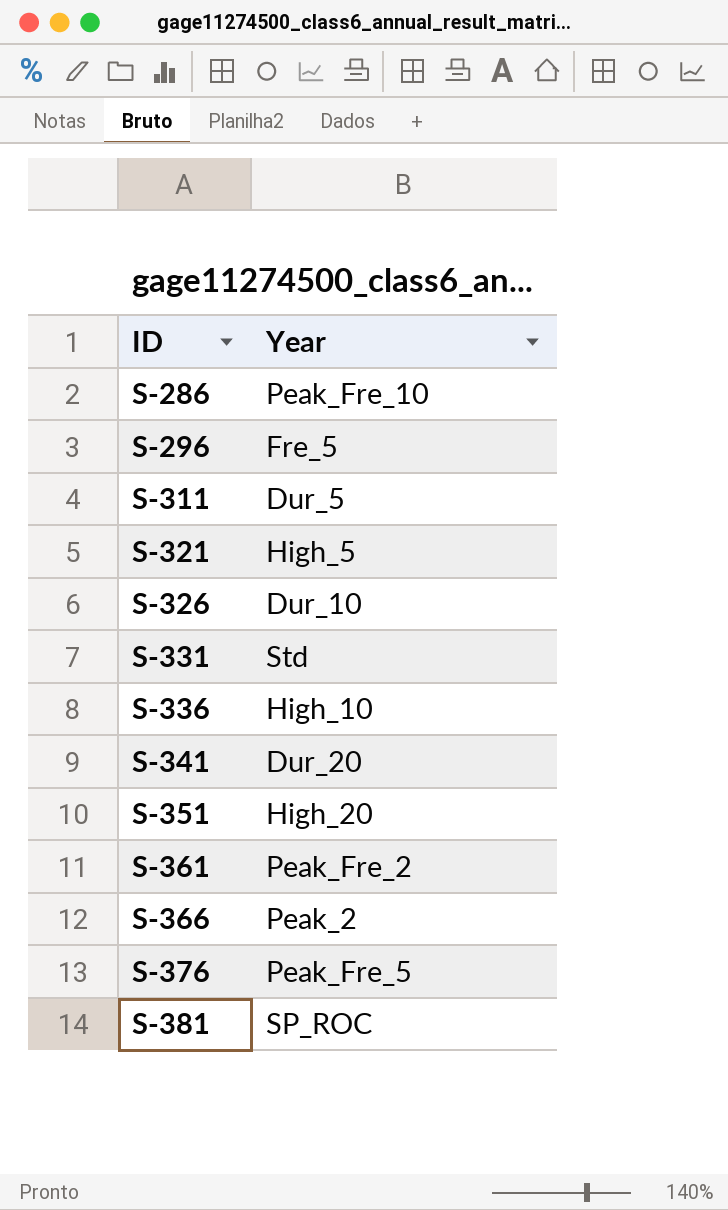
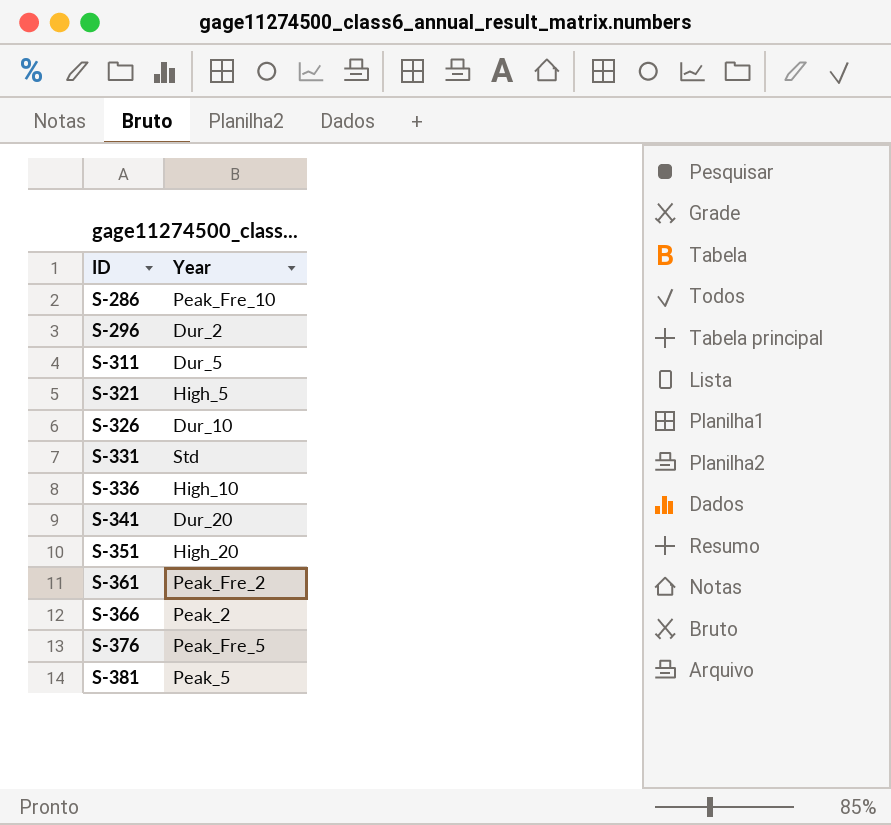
S-296 | Year: Fre_5 -> Dur_2
S-381 | Year: SP_ROC -> Peak_5

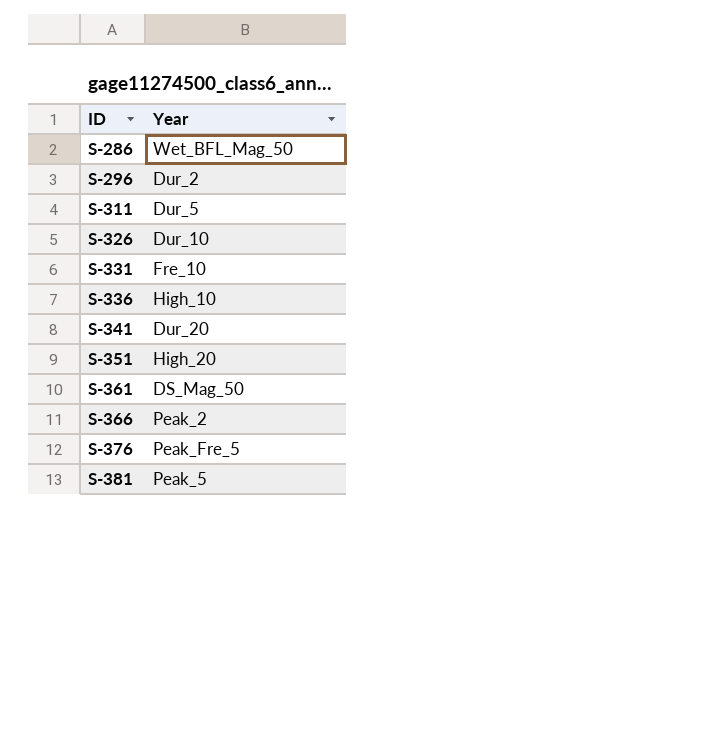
row S-321: High_5 -> none
S-286 | Year: Peak_Fre_10 -> Wet_BFL_Mag_50
S-331 | Year: Std -> Fre_10
S-361 | Year: Peak_Fre_2 -> DS_Mag_50

